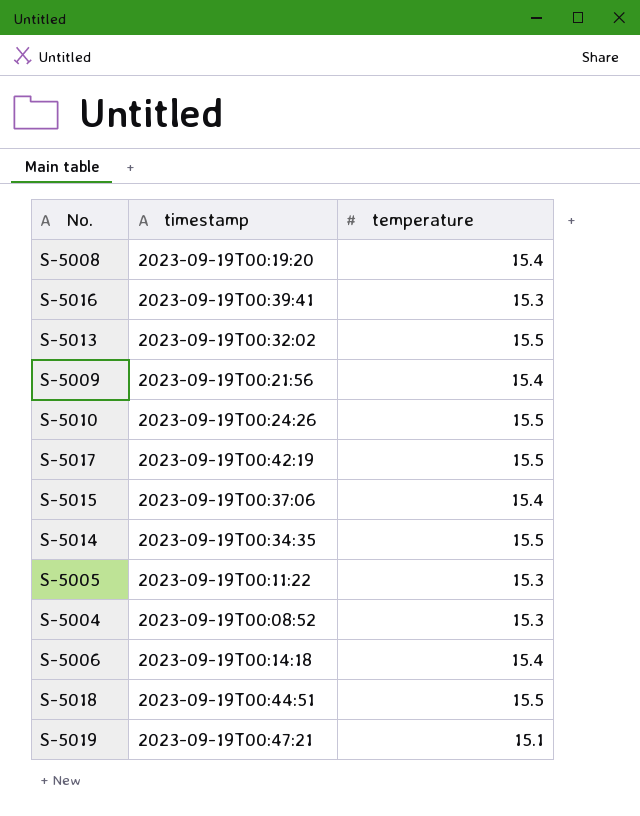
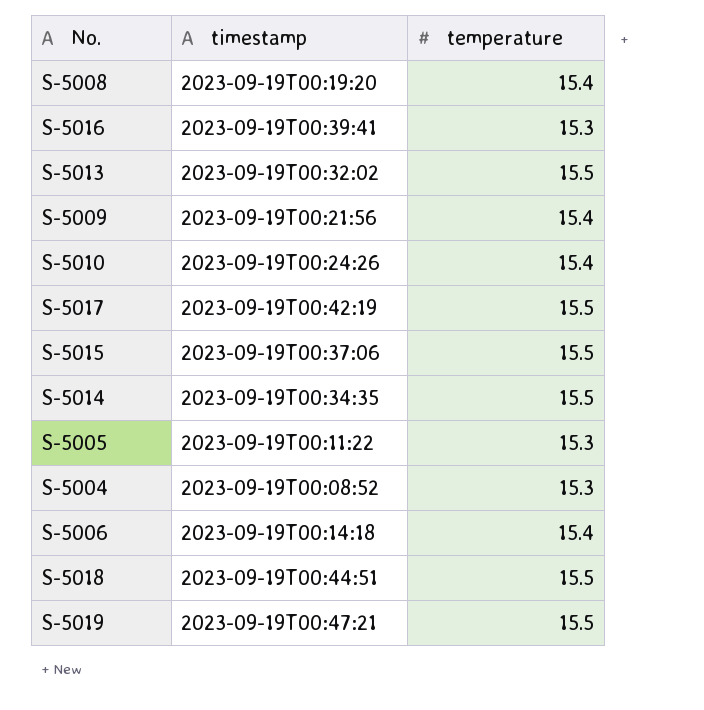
S-5010 | temperature: 15.5 -> 15.4
S-5015 | temperature: 15.4 -> 15.5
S-5019 | temperature: 15.1 -> 15.5

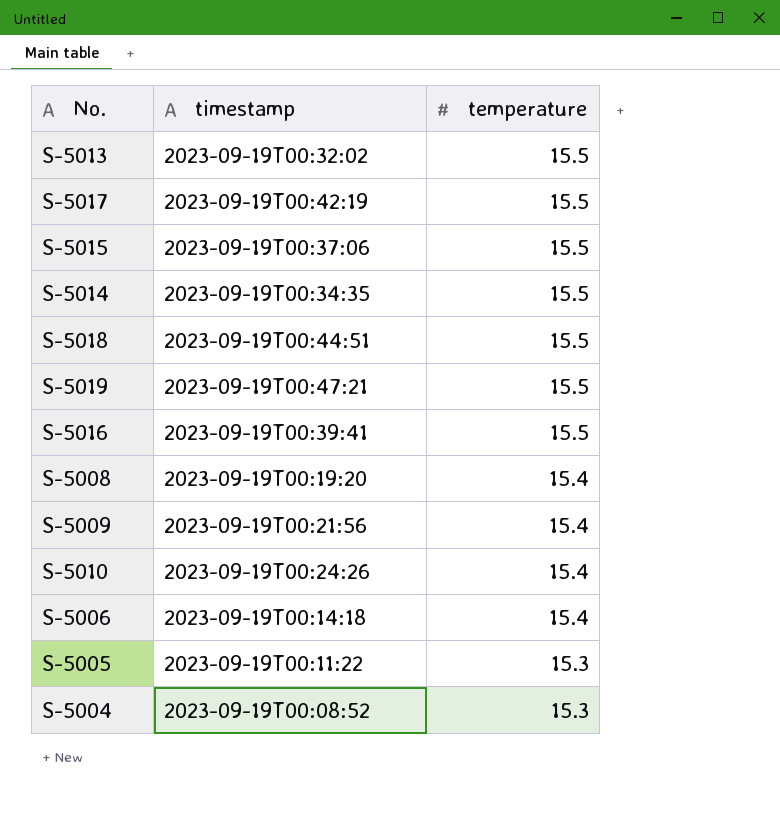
row order: none -> temperature descending
S-5016 | temperature: 15.3 -> 15.5

